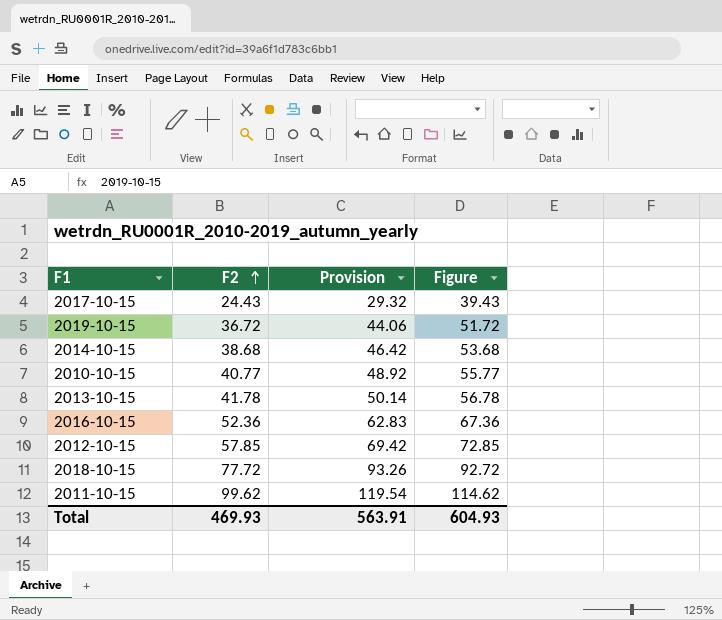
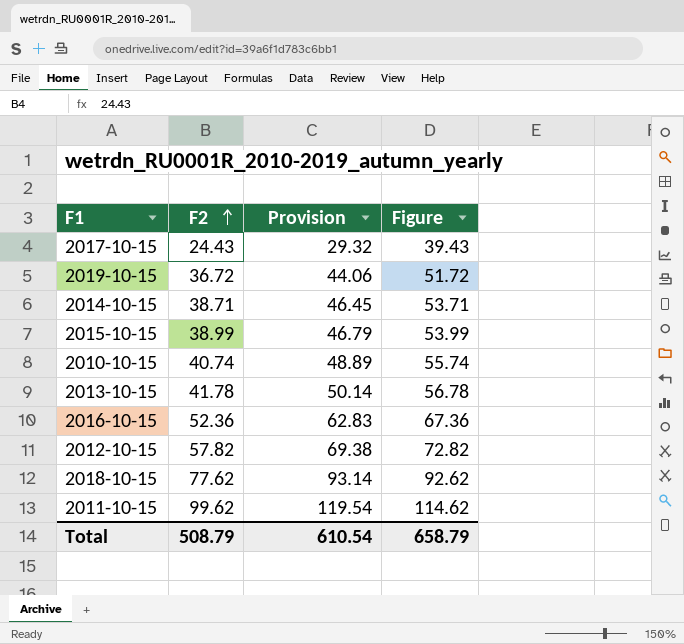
2014-10-15 | F2: 38.68 -> 38.71
2014-10-15 | Provision: 46.42 -> 46.45
2014-10-15 | Figure: 53.68 -> 53.71
row 2015-10-15: none -> 38.99 | 46.79 | 53.99
2010-10-15 | F2: 40.77 -> 40.74
2010-10-15 | Provision: 48.92 -> 48.89
2010-10-15 | Figure: 55.77 -> 55.74
2012-10-15 | F2: 57.85 -> 57.82
2012-10-15 | Provision: 69.42 -> 69.38
2012-10-15 | Figure: 72.85 -> 72.82
2018-10-15 | F2: 77.72 -> 77.62
2018-10-15 | Provision: 93.26 -> 93.14
2018-10-15 | Figure: 92.72 -> 92.62
Total | F2: 469.93 -> 508.79
Total | Provision: 563.91 -> 610.54
Total | Figure: 604.93 -> 658.79

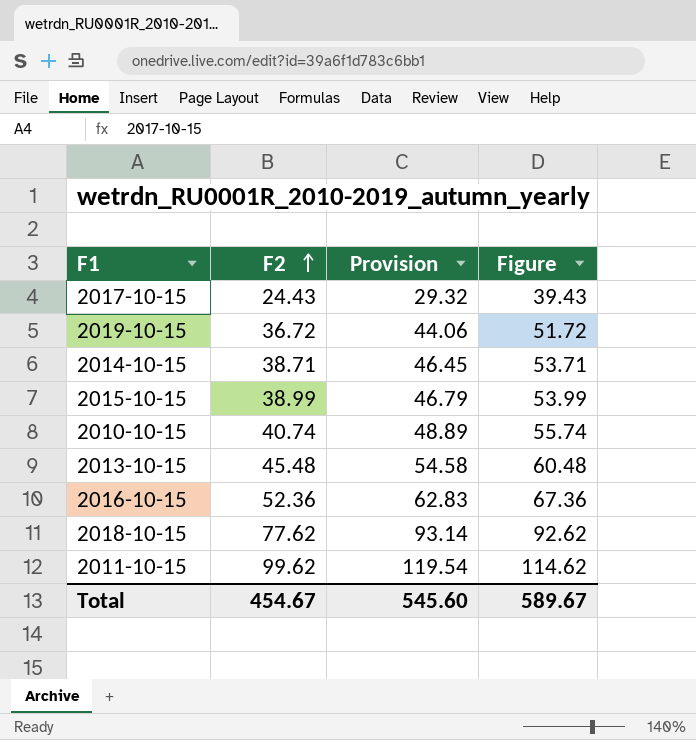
row 2012-10-15: 57.82 | 69.38 | 72.82 -> none
2013-10-15 | F2: 41.78 -> 45.48
2013-10-15 | Provision: 50.14 -> 54.58
2013-10-15 | Figure: 56.78 -> 60.48
Total | F2: 508.79 -> 454.67
Total | Provision: 610.54 -> 545.60
Total | Figure: 658.79 -> 589.67

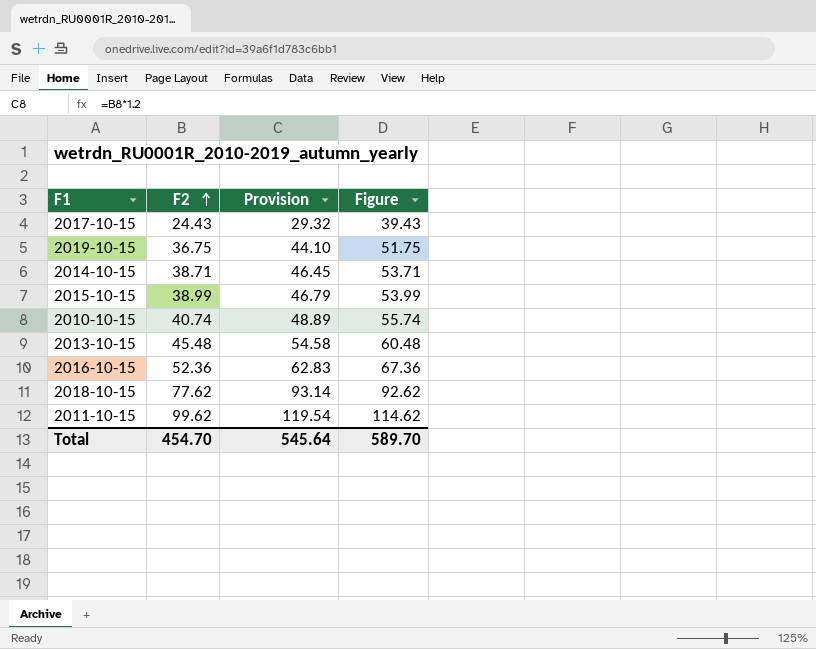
2019-10-15 | F2: 36.72 -> 36.75
2019-10-15 | Provision: 44.06 -> 44.10
2019-10-15 | Figure: 51.72 -> 51.75
Total | F2: 454.67 -> 454.70
Total | Provision: 545.60 -> 545.64
Total | Figure: 589.67 -> 589.70

